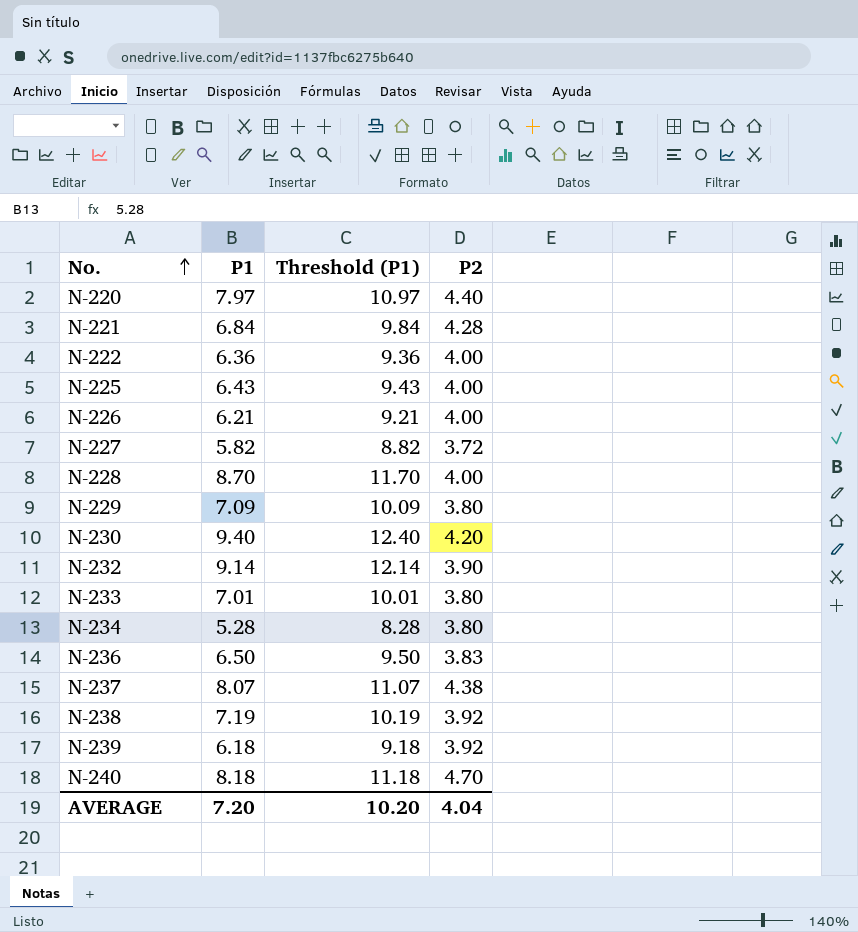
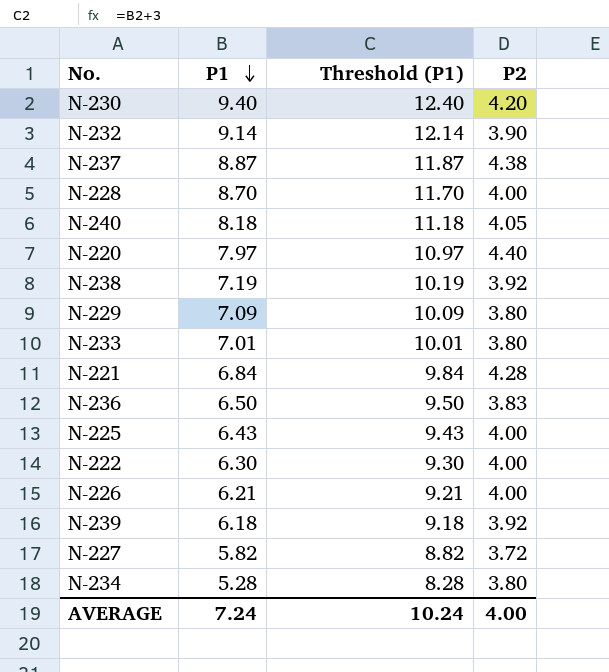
row order: No. ascending -> P1 descending
N-237 | P1: 8.07 -> 8.87
N-237 | Threshold (P1): 11.07 -> 11.87
N-240 | P2: 4.70 -> 4.05
N-222 | P1: 6.36 -> 6.30
N-222 | Threshold (P1): 9.36 -> 9.30
AVERAGE | P1: 7.20 -> 7.24
AVERAGE | Threshold (P1): 10.20 -> 10.24
AVERAGE | P2: 4.04 -> 4.00

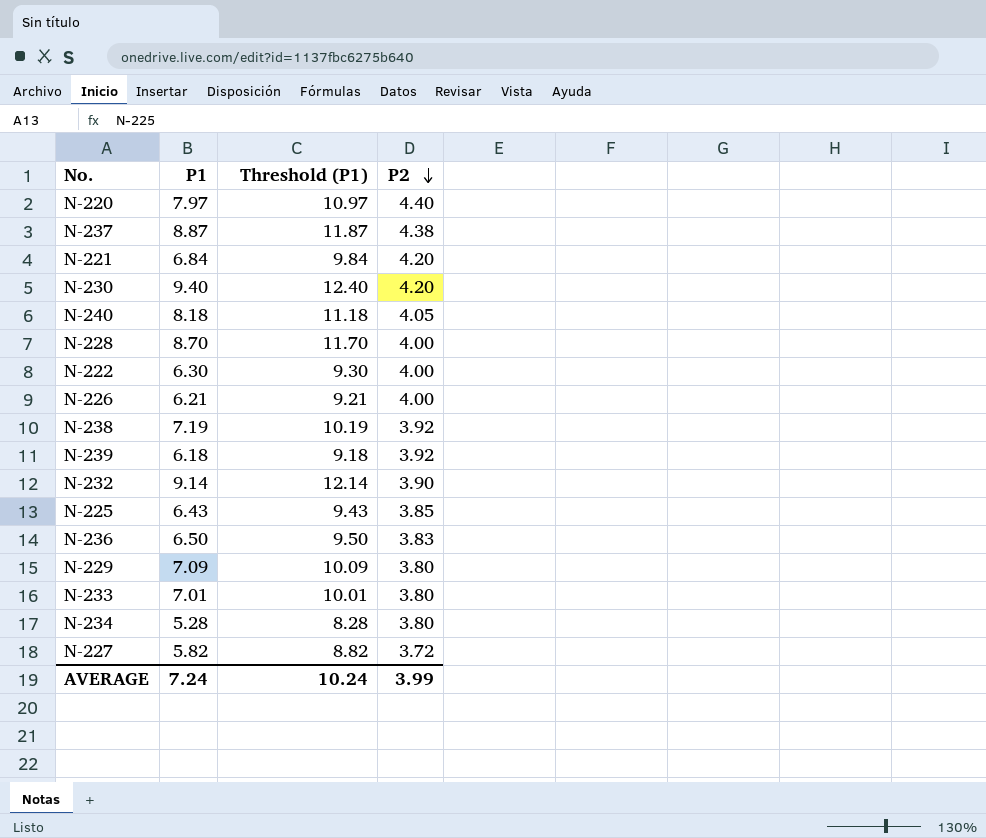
row order: P1 descending -> P2 descending
N-221 | P2: 4.28 -> 4.20
N-225 | P2: 4.00 -> 3.85
AVERAGE | P2: 4.00 -> 3.99

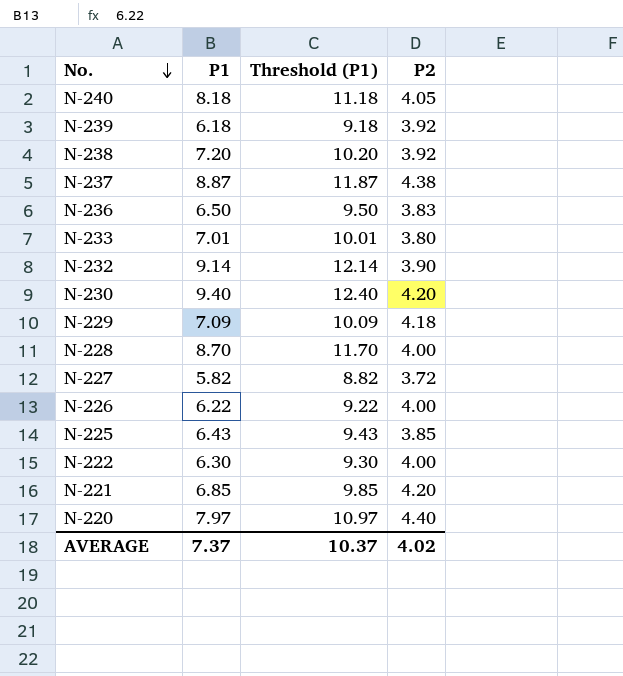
row order: P2 descending -> No. descending
row N-234: 5.28 | 8.28 | 3.80 -> none
N-238 | P1: 7.19 -> 7.20
N-238 | Threshold (P1): 10.19 -> 10.20
N-229 | P2: 3.80 -> 4.18
N-226 | P1: 6.21 -> 6.22
N-226 | Threshold (P1): 9.21 -> 9.22
N-221 | P1: 6.84 -> 6.85
N-221 | Threshold (P1): 9.84 -> 9.85
AVERAGE | P1: 7.24 -> 7.37
AVERAGE | Threshold (P1): 10.24 -> 10.37
AVERAGE | P2: 3.99 -> 4.02

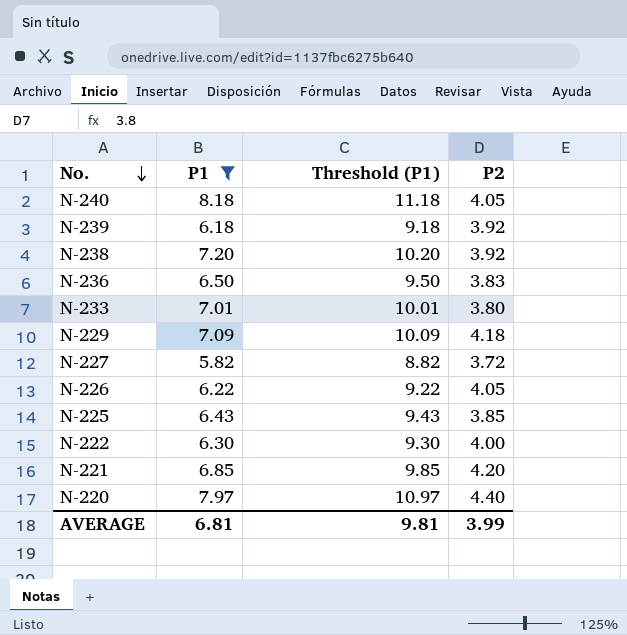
filter: none -> P1 <= 8.18
N-226 | P2: 4.00 -> 4.05
AVERAGE | P1: 7.37 -> 6.81
AVERAGE | Threshold (P1): 10.37 -> 9.81
AVERAGE | P2: 4.02 -> 3.99

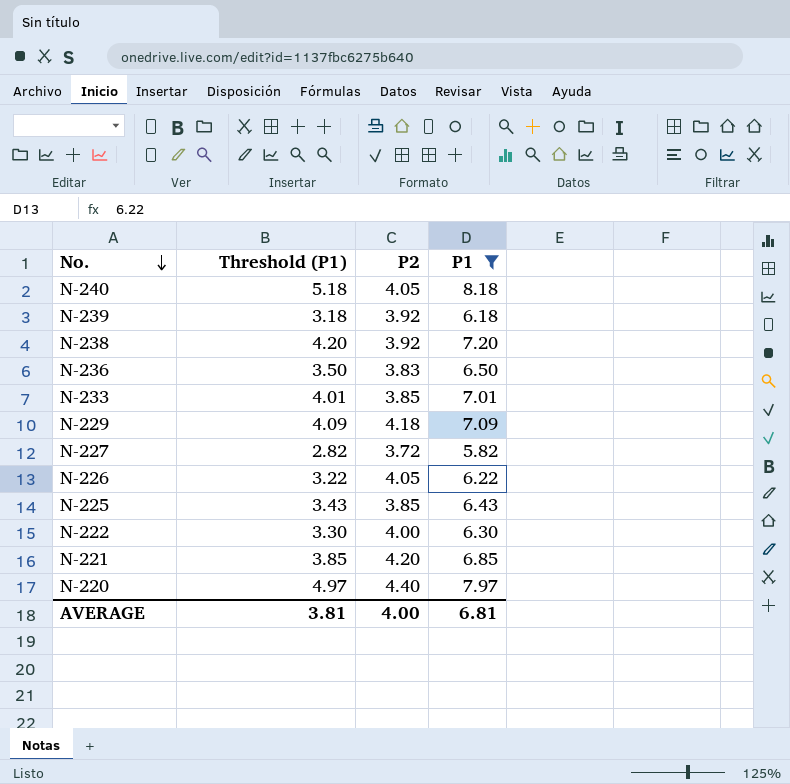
column Threshold (P1) | formula: [P1] + 3 -> [P1] - 3
column P1 | position: 2 -> 4
N-233 | P2: 3.80 -> 3.85
AVERAGE | Threshold (P1): 9.81 -> 3.81
AVERAGE | P2: 3.99 -> 4.00

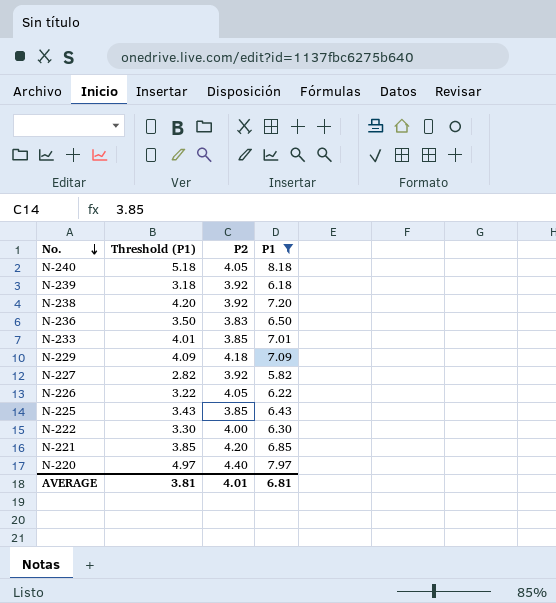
N-227 | P2: 3.72 -> 3.92
AVERAGE | P2: 4.00 -> 4.01

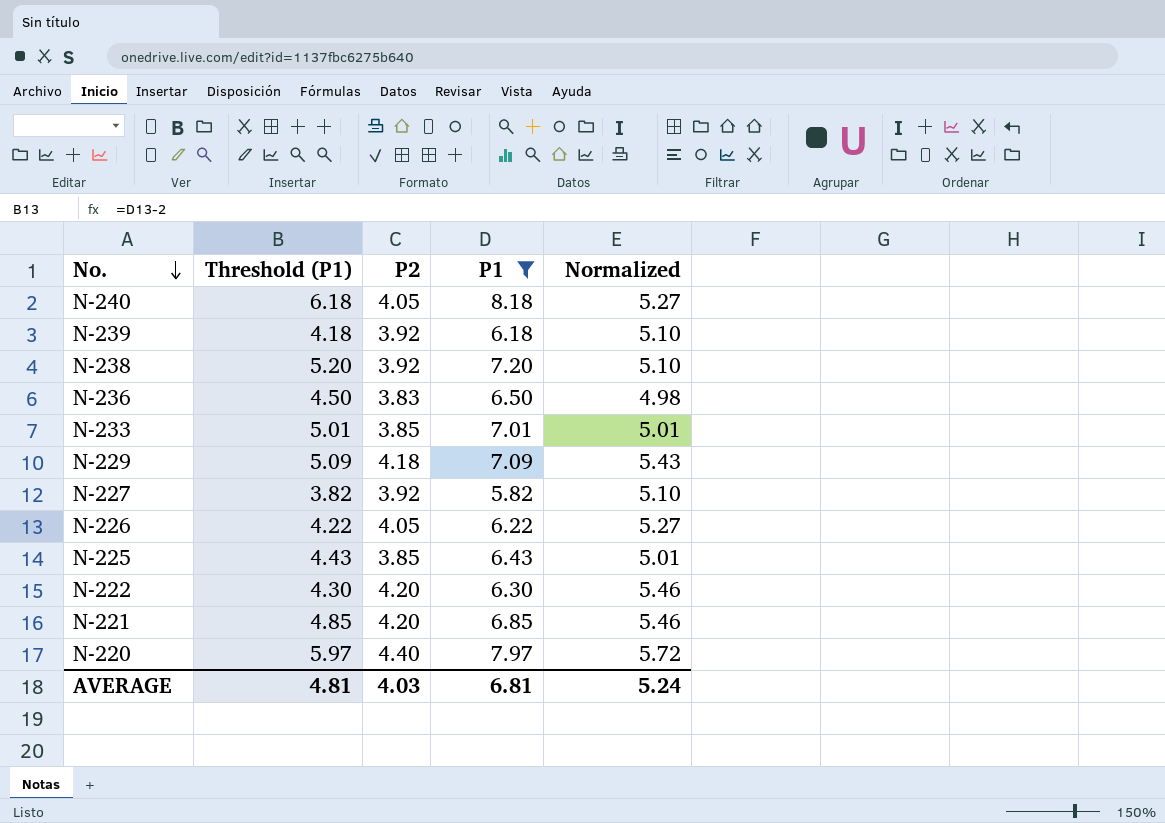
column Threshold (P1) | formula: [P1] - 3 -> [P1] - 2
column Normalized | formula: none -> [P2] * 1.3
N-222 | P2: 4.00 -> 4.20
AVERAGE | Threshold (P1): 3.81 -> 4.81
AVERAGE | P2: 4.01 -> 4.03

